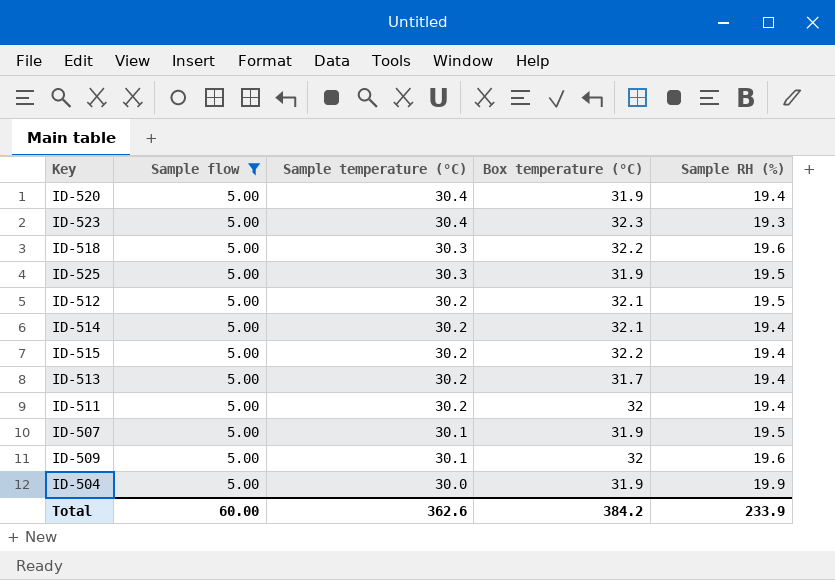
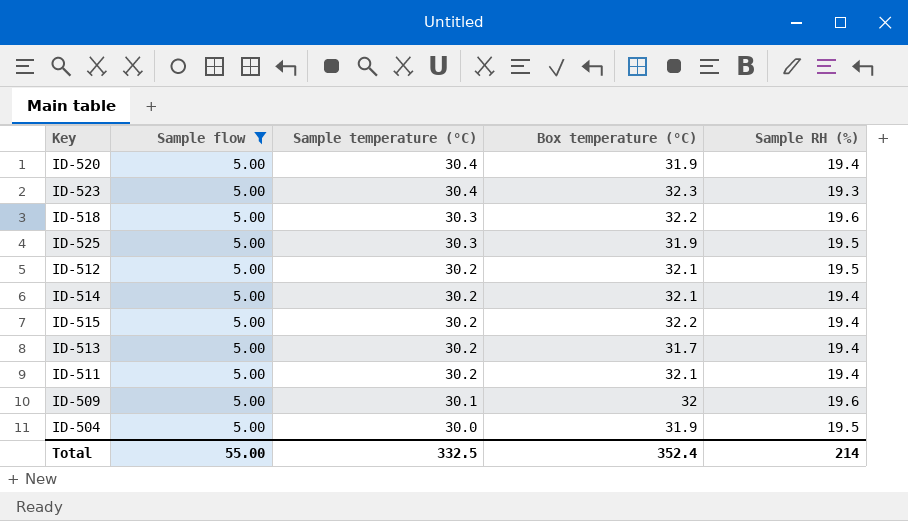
row ID-507: 5.00 | 30.1 | 31.9 | 19.5 -> none
ID-511 | Box temperature (°C): 32 -> 32.1
ID-504 | Sample RH (%): 19.9 -> 19.5
Total | Sample flow: 60.00 -> 55.00
Total | Sample temperature (°C): 362.6 -> 332.5
Total | Box temperature (°C): 384.2 -> 352.4
Total | Sample RH (%): 233.9 -> 214

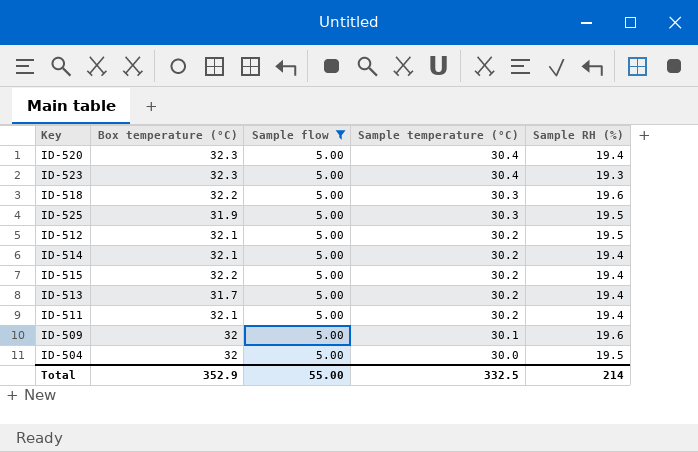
column Box temperature (°C) | position: 4 -> 2
ID-520 | Box temperature (°C): 31.9 -> 32.3
ID-504 | Box temperature (°C): 31.9 -> 32
Total | Box temperature (°C): 352.4 -> 352.9

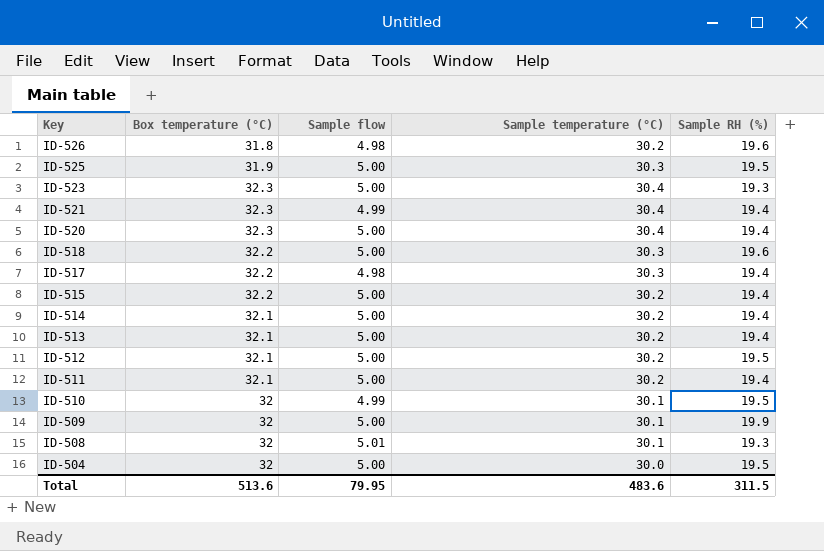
filter: Sample flow = 5.00 -> none
row order: Sample temperature (°C) descending -> Key descending
ID-513 | Box temperature (°C): 31.7 -> 32.1
ID-509 | Sample RH (%): 19.6 -> 19.9
Total | Box temperature (°C): 352.9 -> 513.6
Total | Sample flow: 55.00 -> 79.95
Total | Sample temperature (°C): 332.5 -> 483.6
Total | Sample RH (%): 214 -> 311.5

